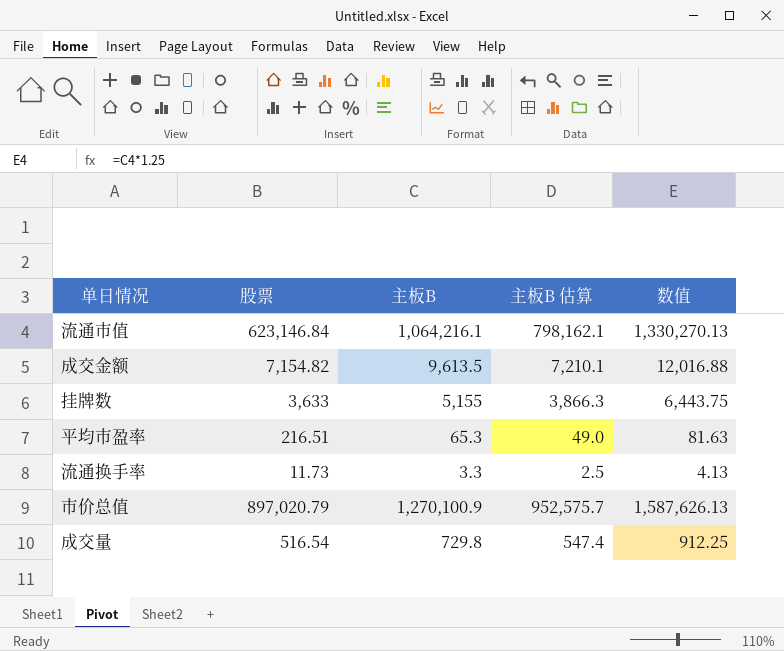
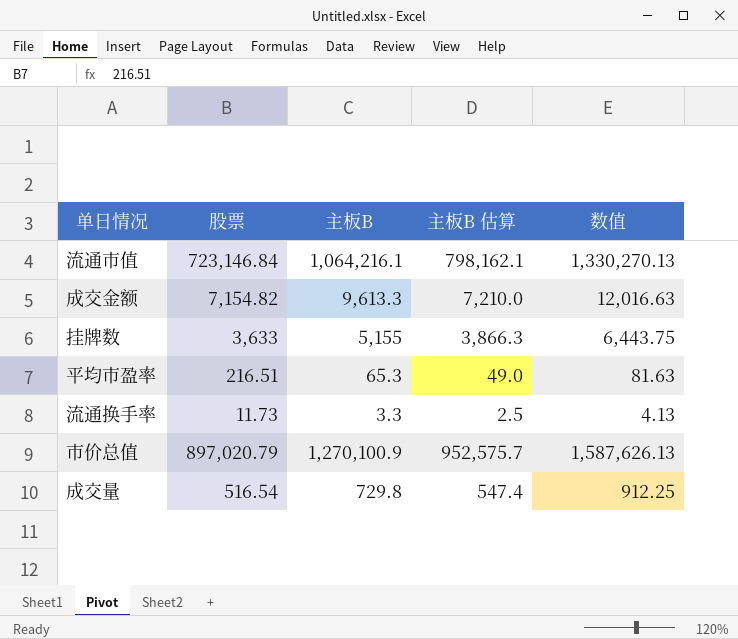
流通市值 | 股票: 623,146.84 -> 723,146.84
成交金额 | 主板B: 9,613.5 -> 9,613.3
成交金额 | 主板B 估算: 7,210.1 -> 7,210.0
成交金额 | 数值: 12,016.88 -> 12,016.63

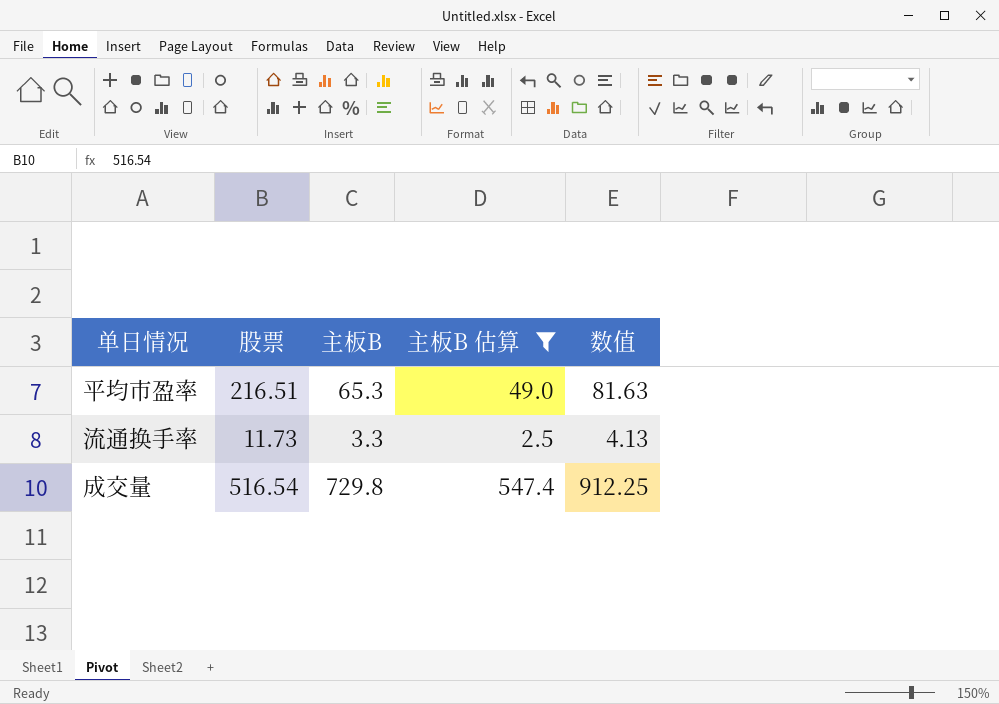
filter: none -> 主板B 估算 <= 547.4

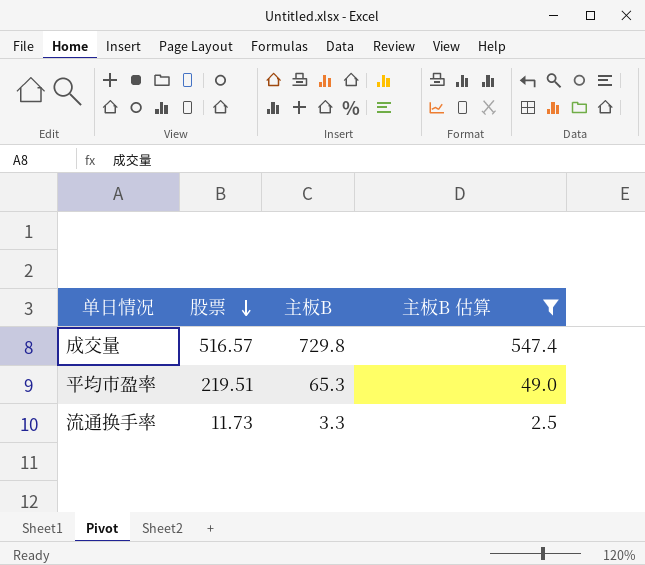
row order: none -> 股票 descending
column 数值 | formula: [主板B] * 1.25 -> none
成交量 | 股票: 516.54 -> 516.57
平均市盈率 | 股票: 216.51 -> 219.51

